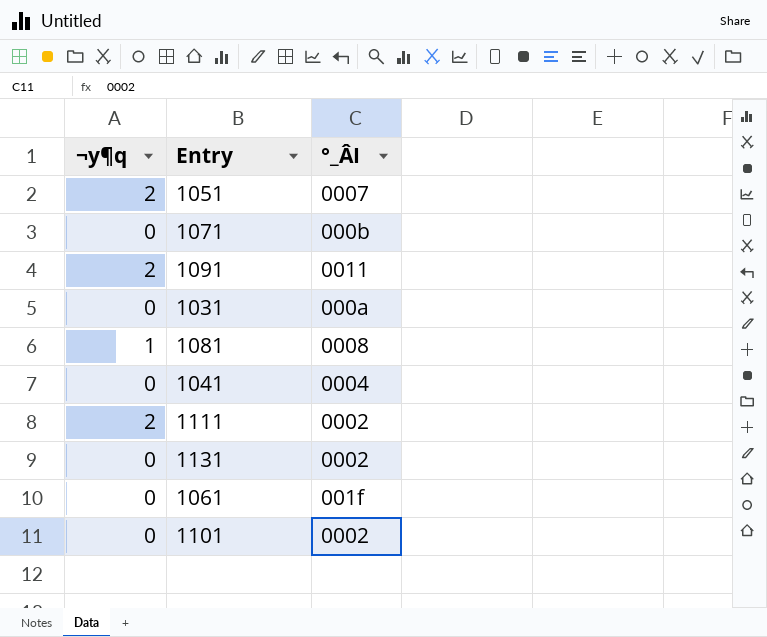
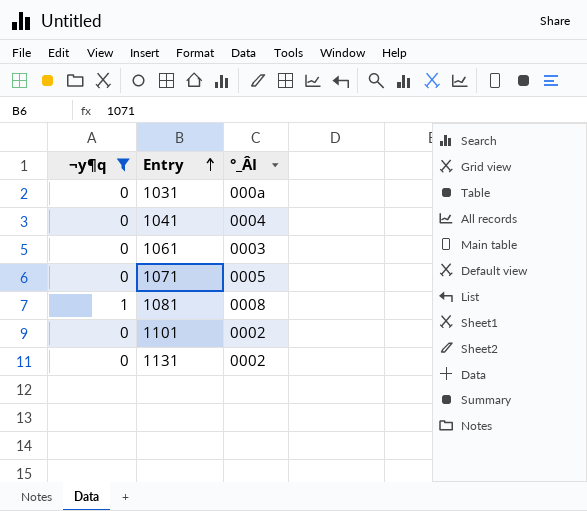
filter: none -> ¬y¶q != 2
row order: none -> Entry ascending
1061 | °_ÂI: 001f -> 0003
1071 | °_ÂI: 000b -> 0005

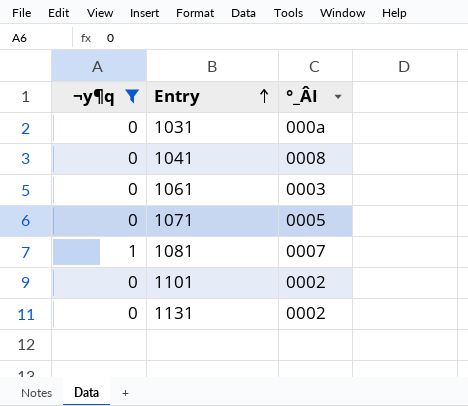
1041 | °_ÂI: 0004 -> 0008
1081 | °_ÂI: 0008 -> 0007

